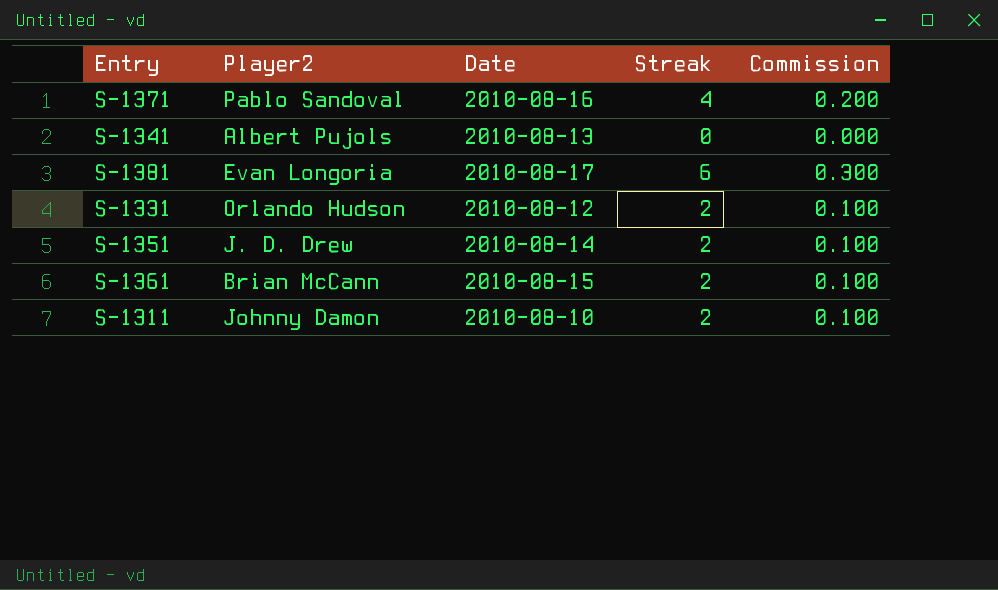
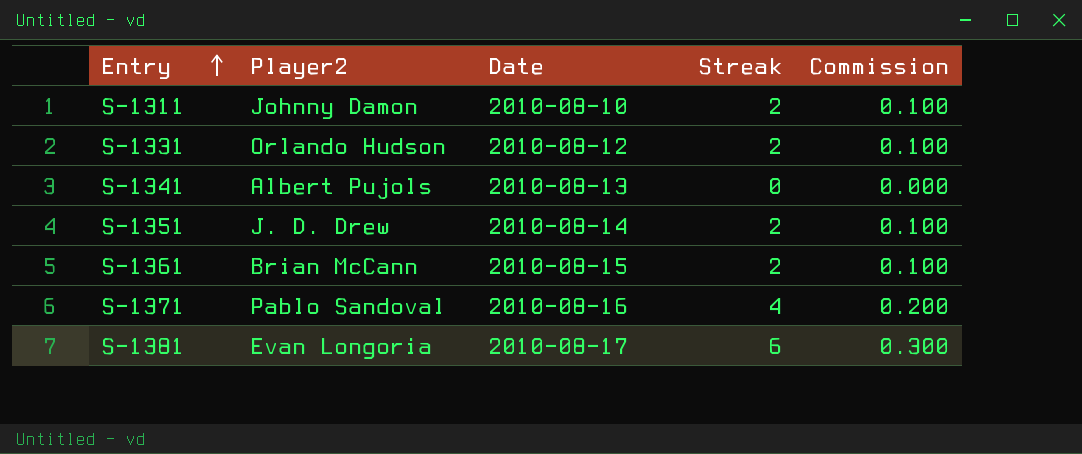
row order: none -> Entry ascending

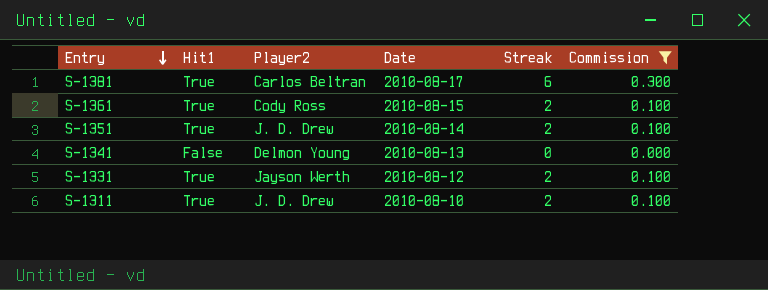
filter: none -> Commission != 0.200
row order: Entry ascending -> Entry descending
column Hit1 | position: none -> 2
S-1381 | Player2: Evan Longoria -> Carlos Beltran
S-1361 | Player2: Brian McCann -> Cody Ross
S-1341 | Player2: Albert Pujols -> Delmon Young
S-1331 | Player2: Orlando Hudson -> Jayson Werth
S-1311 | Player2: Johnny Damon -> J. D. Drew

